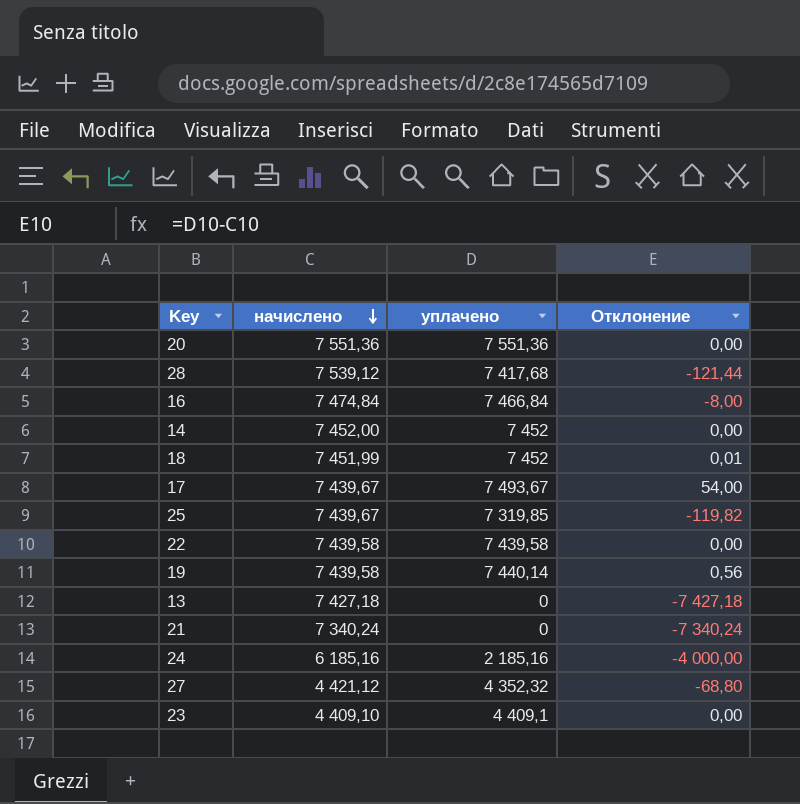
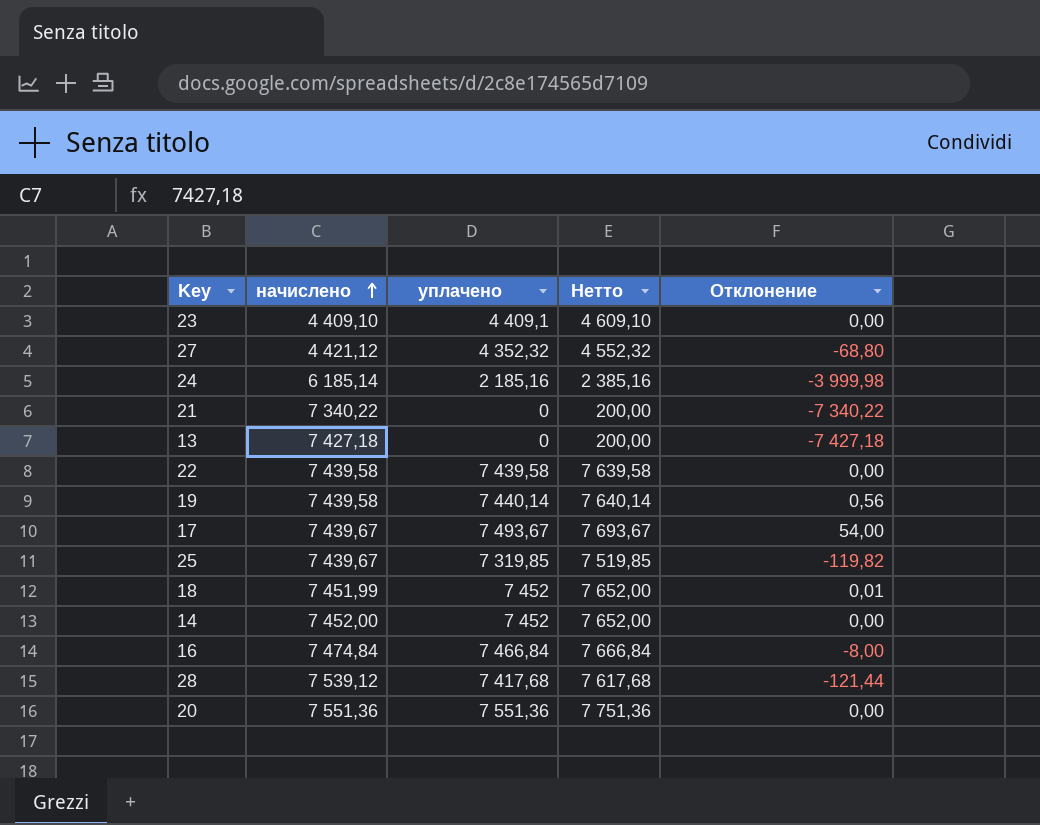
row order: начислено descending -> начислено ascending
column Нетто | formula: none -> [уплачено] + 200
24 | начислено: 6 185,16 -> 6 185,14
24 | Отклонение: -4 000,00 -> -3 999,98
21 | начислено: 7 340,24 -> 7 340,22
21 | Отклонение: -7 340,24 -> -7 340,22

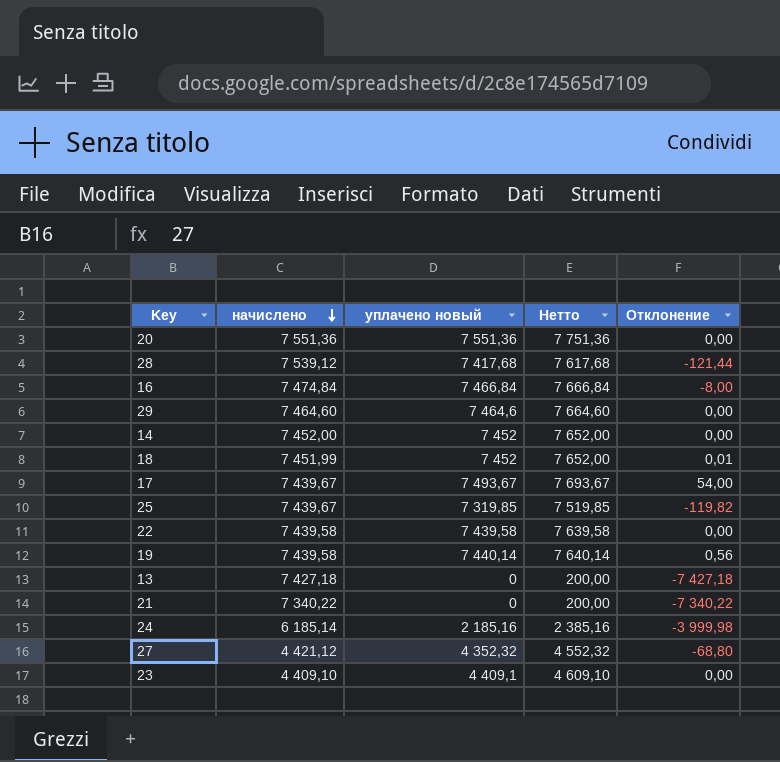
row order: начислено ascending -> начислено descending
column name: уплачено -> уплачено новый
row 29: none -> 7 464,60 | 7 464,6 | 7 664,60 | 0,00

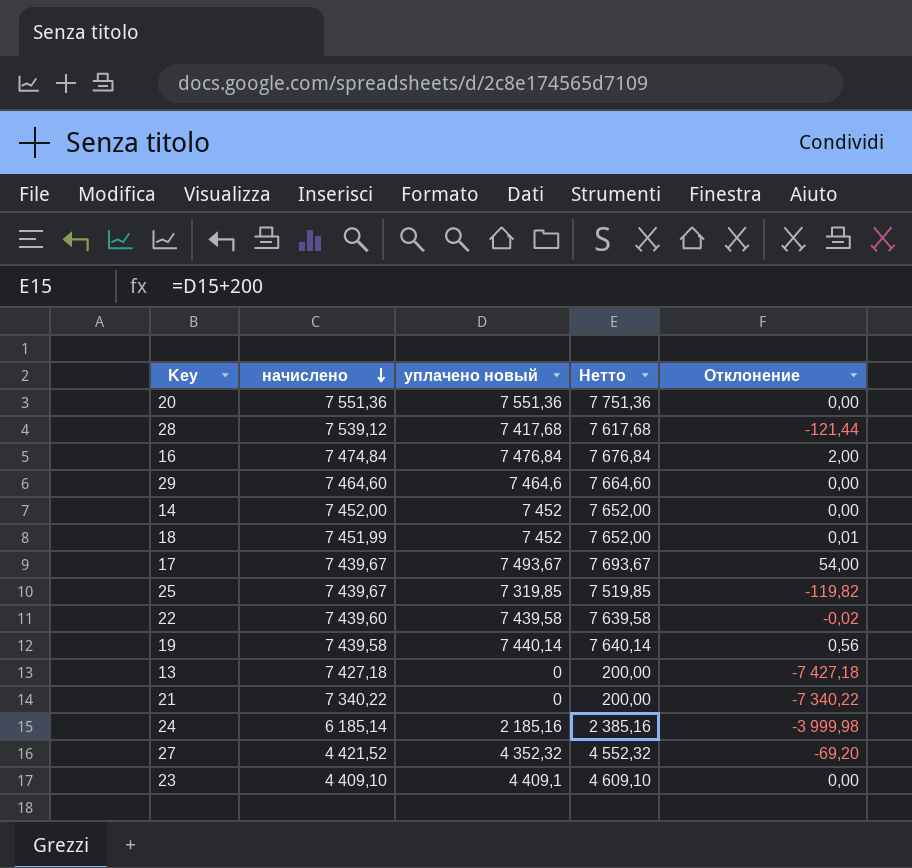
16 | уплачено новый: 7 466,84 -> 7 476,84
16 | Нетто: 7 666,84 -> 7 676,84
16 | Отклонение: -8,00 -> 2,00
22 | начислено: 7 439,58 -> 7 439,60
22 | Отклонение: 0,00 -> -0,02
27 | начислено: 4 421,12 -> 4 421,52
27 | Отклонение: -68,80 -> -69,20

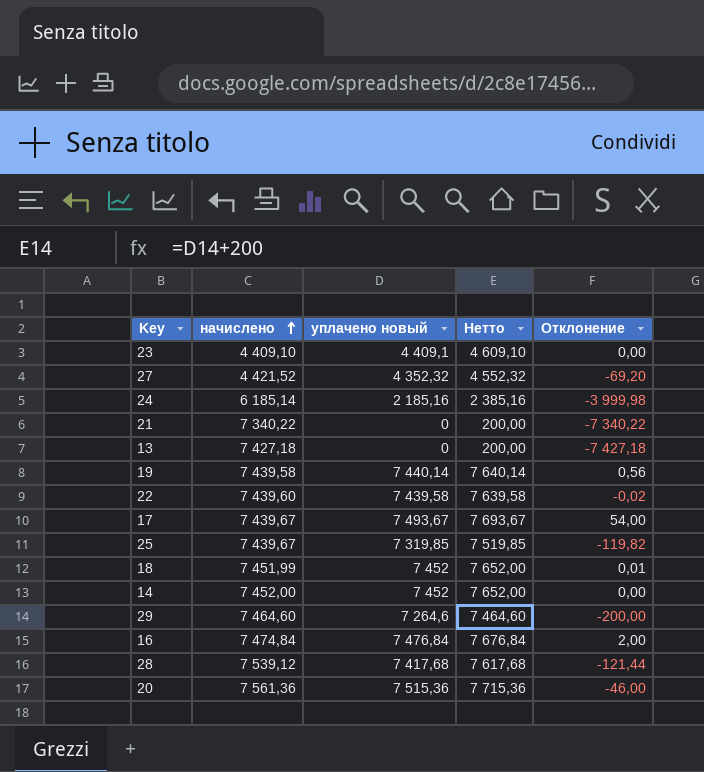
row order: начислено descending -> начислено ascending
29 | уплачено новый: 7 464,6 -> 7 264,6
29 | Нетто: 7 664,60 -> 7 464,60
29 | Отклонение: 0,00 -> -200,00
20 | начислено: 7 551,36 -> 7 561,36
20 | уплачено новый: 7 551,36 -> 7 515,36
20 | Нетто: 7 751,36 -> 7 715,36
20 | Отклонение: 0,00 -> -46,00

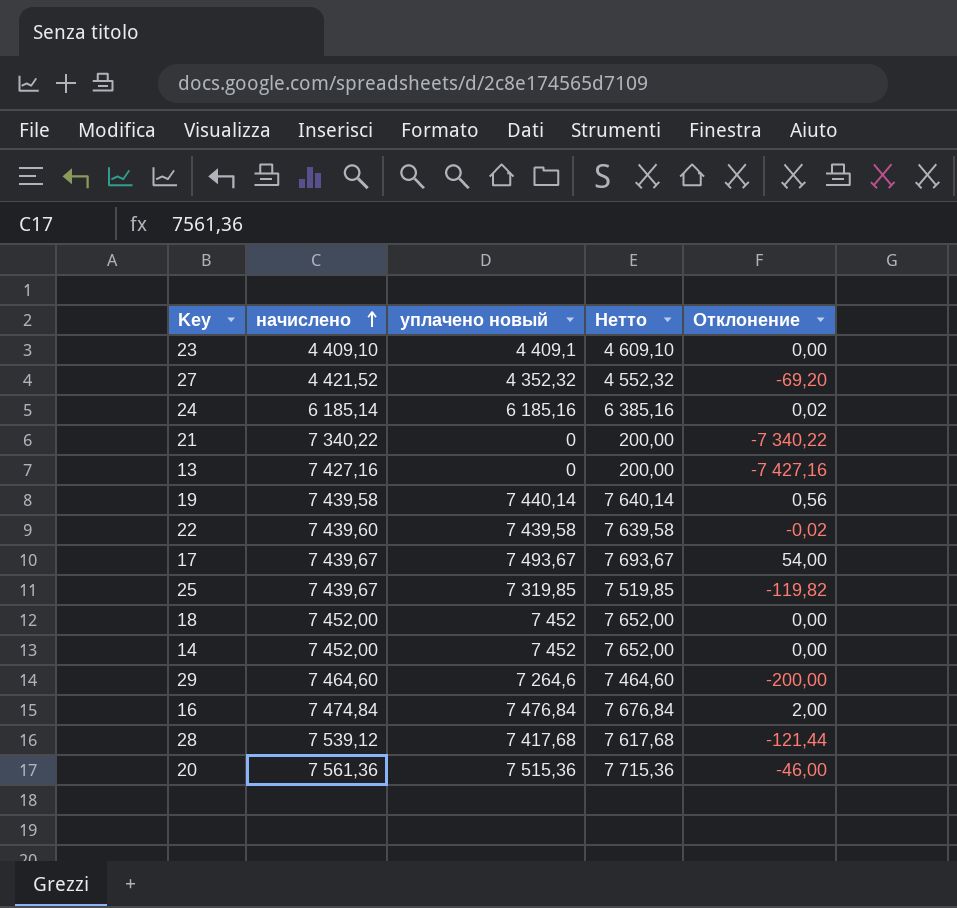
24 | уплачено новый: 2 185,16 -> 6 185,16
24 | Нетто: 2 385,16 -> 6 385,16
24 | Отклонение: -3 999,98 -> 0,02
13 | начислено: 7 427,18 -> 7 427,16
13 | Отклонение: -7 427,18 -> -7 427,16
18 | начислено: 7 451,99 -> 7 452,00
18 | Отклонение: 0,01 -> 0,00

